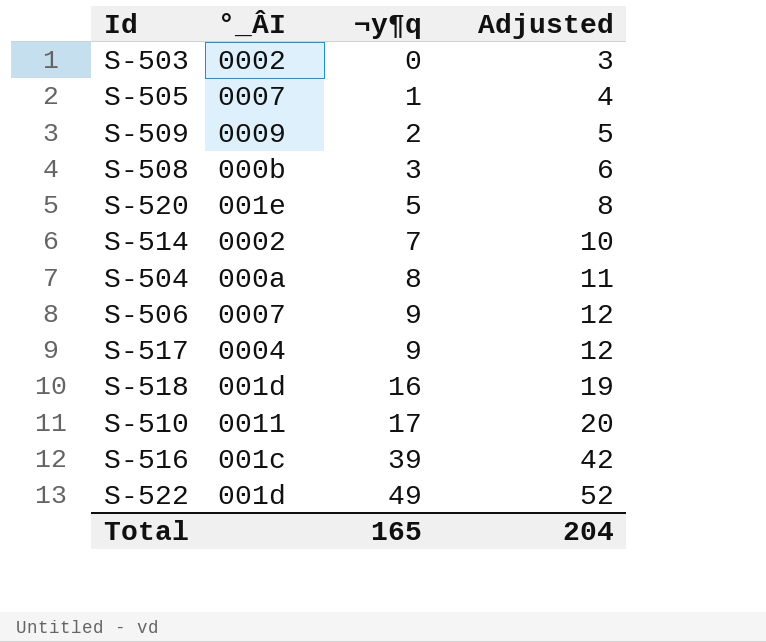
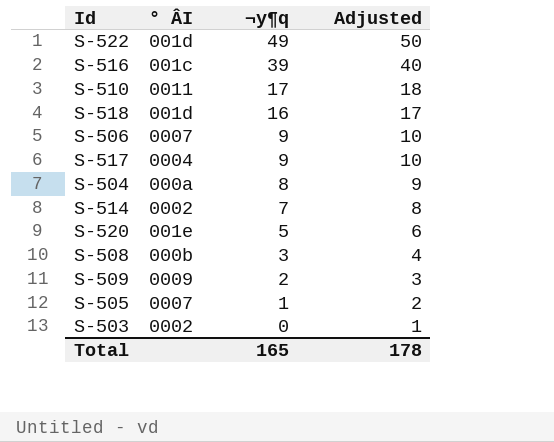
row order: ¬y¶q ascending -> ¬y¶q descending
column name: °_ÂI -> ° ÂI
column Adjusted | formula: [¬y¶q] + 3 -> [¬y¶q] + 1
Total | Adjusted: 204 -> 178

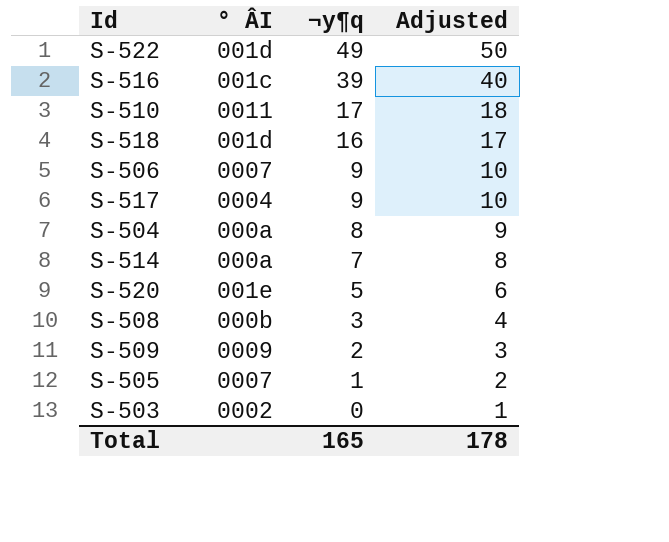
S-514 | ° ÂI: 0002 -> 000a

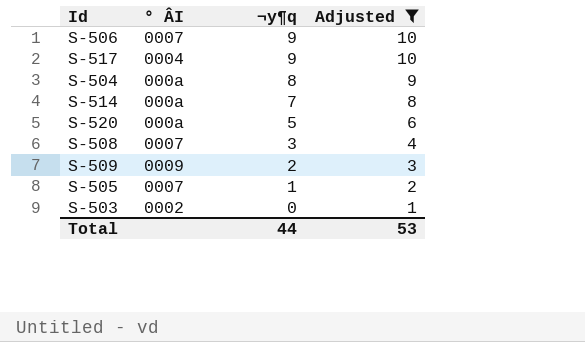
filter: none -> Adjusted <= 10
S-520 | ° ÂI: 001e -> 000a
S-508 | ° ÂI: 000b -> 0007
Total | ¬y¶q: 165 -> 44
Total | Adjusted: 178 -> 53

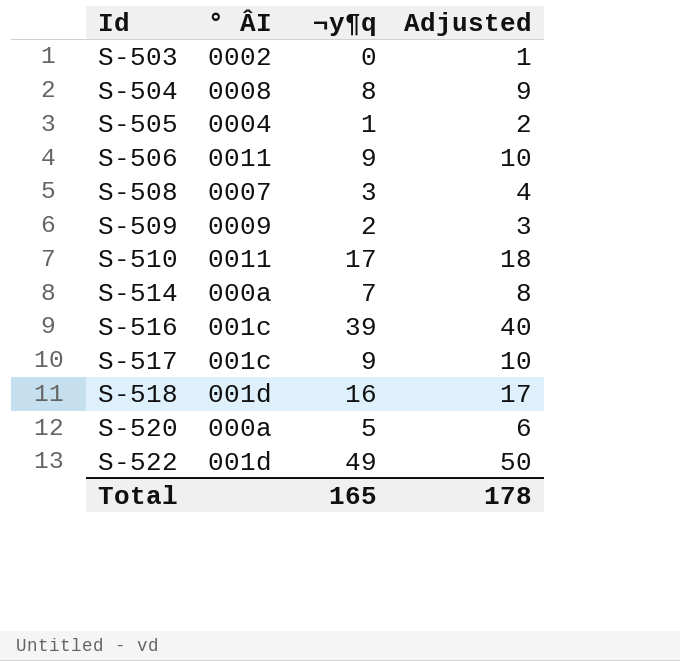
filter: Adjusted <= 10 -> none
row order: ¬y¶q descending -> Id ascending
S-504 | ° ÂI: 000a -> 0008
S-505 | ° ÂI: 0007 -> 0004
S-506 | ° ÂI: 0007 -> 0011
S-517 | ° ÂI: 0004 -> 001c
Total | ¬y¶q: 44 -> 165
Total | Adjusted: 53 -> 178

